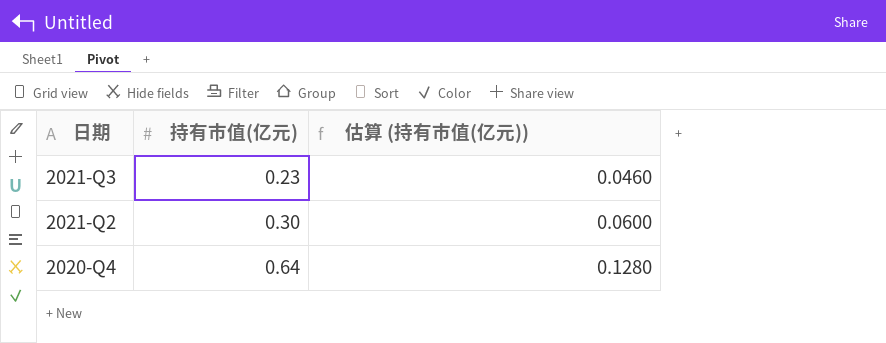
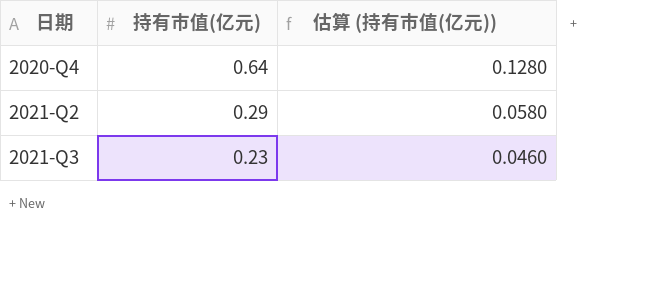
row order: 日期 descending -> 日期 ascending
2021-Q2 | 持有市值(亿元): 0.30 -> 0.29
2021-Q2 | 估算 (持有市值(亿元)): 0.0600 -> 0.0580

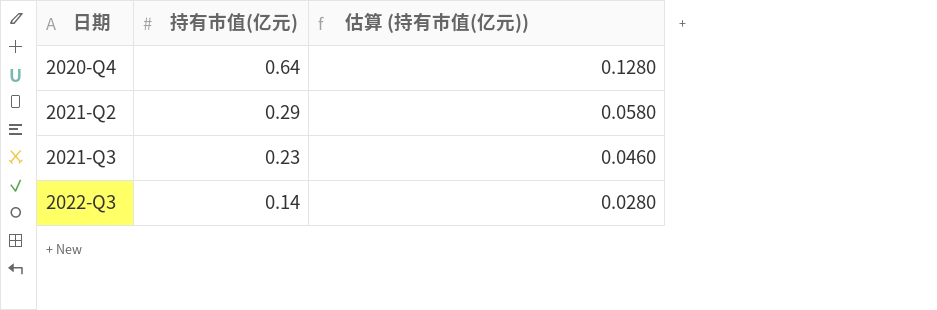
row 2022-Q3: none -> 0.14 | 0.0280

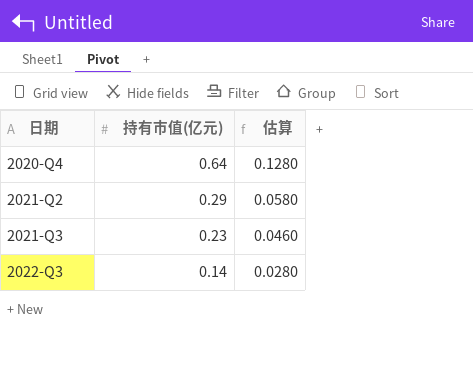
column name: 估算 (持有市值(亿元)) -> 估算

